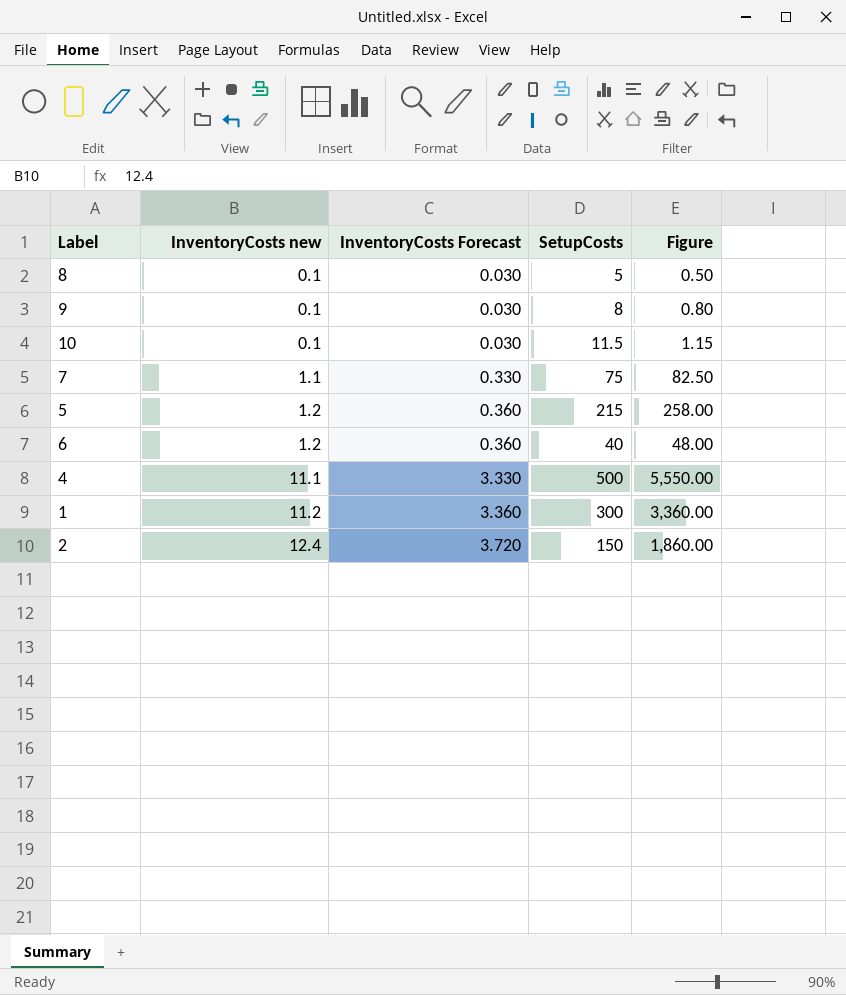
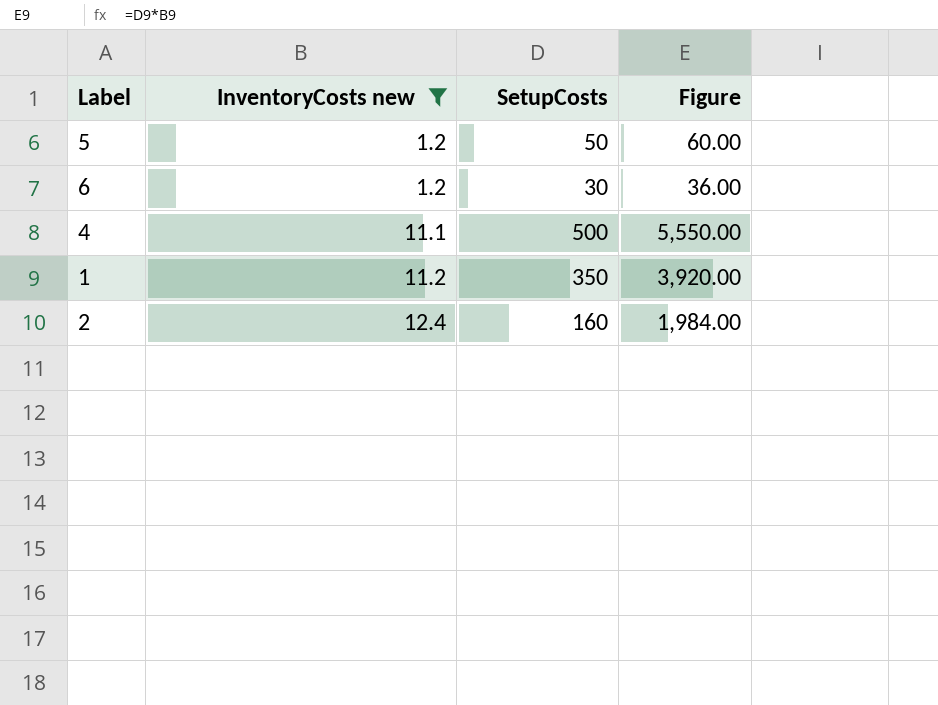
filter: none -> InventoryCosts new >= 1.2
column InventoryCosts Forecast | formula: [InventoryCosts new] * 0.3 -> none
5 | SetupCosts: 215 -> 50
5 | Figure: 258.00 -> 60.00
6 | SetupCosts: 40 -> 30
6 | Figure: 48.00 -> 36.00
1 | SetupCosts: 300 -> 350
1 | Figure: 3,360.00 -> 3,920.00
2 | SetupCosts: 150 -> 160
2 | Figure: 1,860.00 -> 1,984.00

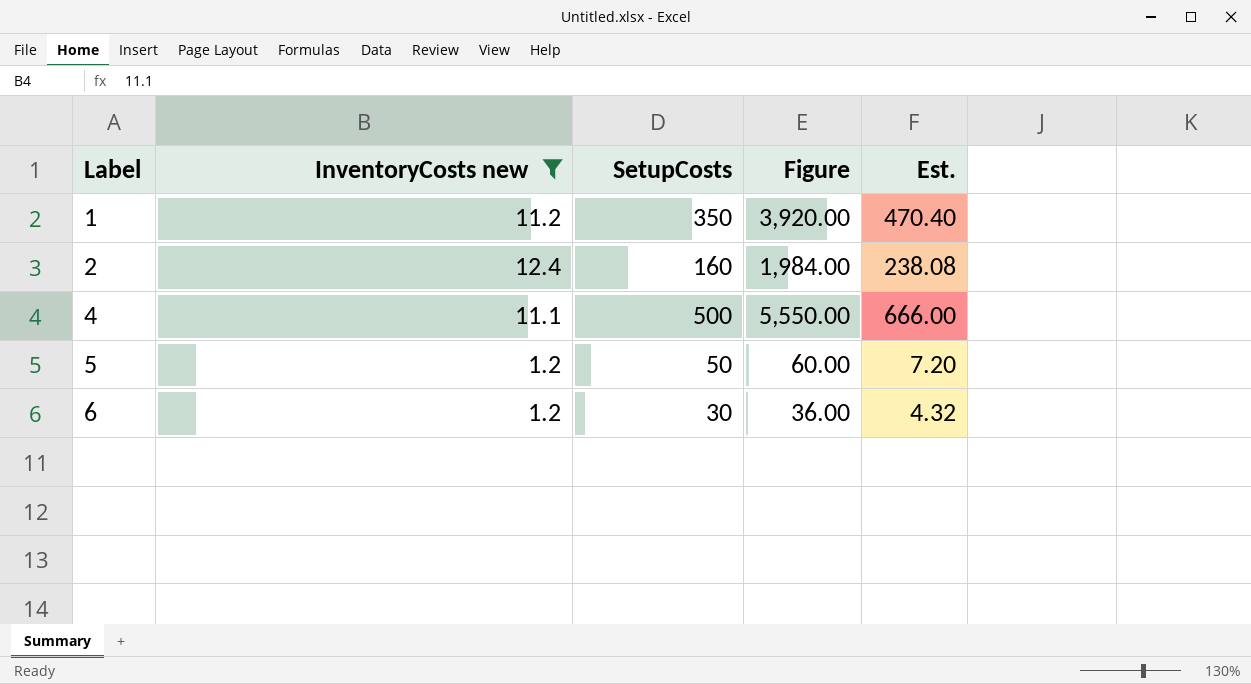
row order: InventoryCosts new ascending -> Label ascending
column Est. | formula: none -> [Figure] * 0.12

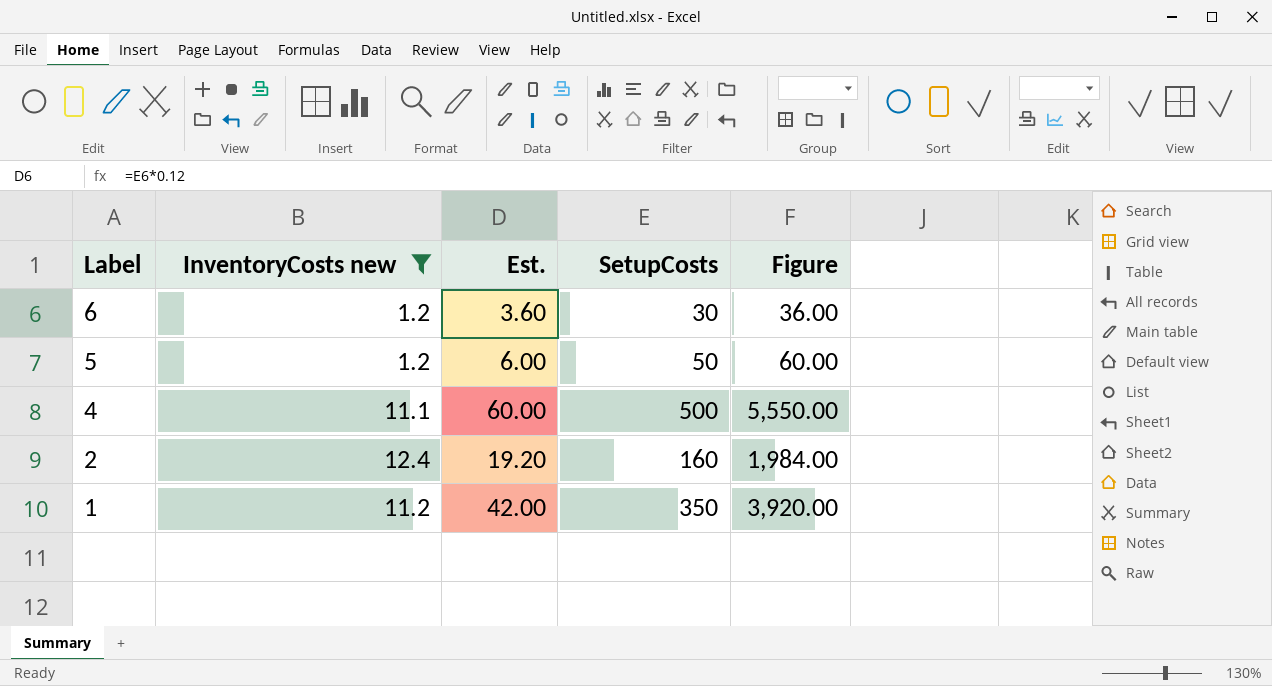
row order: Label ascending -> Label descending
column Est. | formula: [Figure] * 0.12 -> [SetupCosts] * 0.12
column Est. | position: 5 -> 3

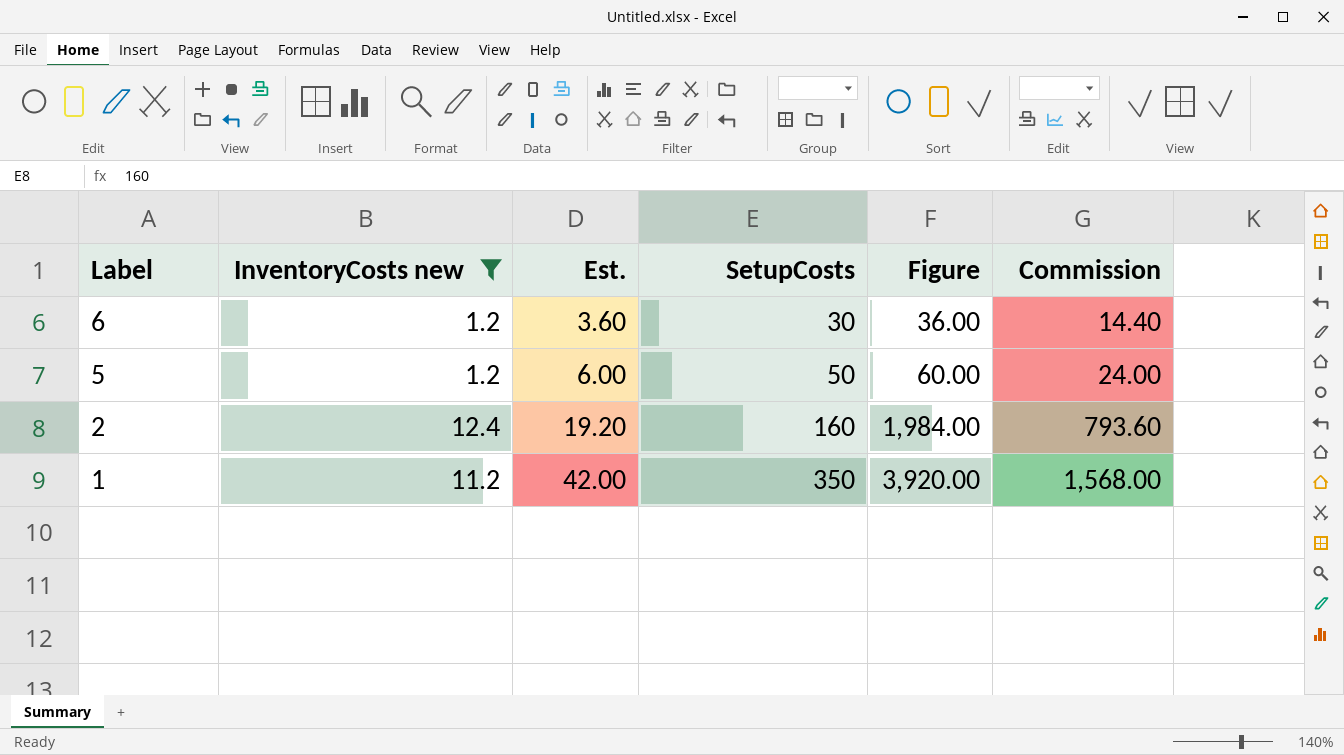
column Commission | formula: none -> [Figure] * 0.4
row 4: 11.1 | 60.00 | 500 | 5,550.00 -> none

